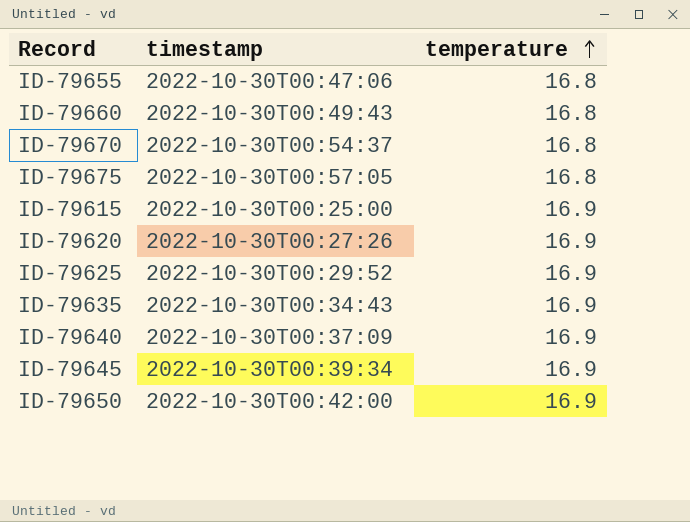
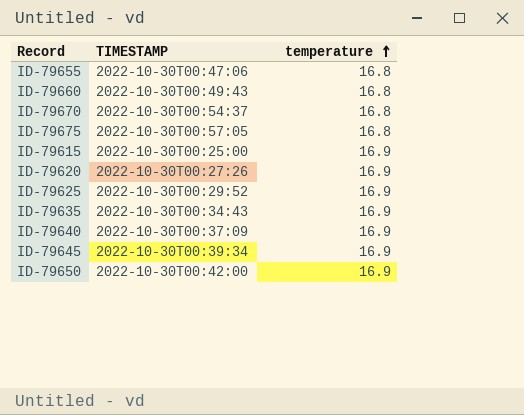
column name: timestamp -> TIMESTAMP

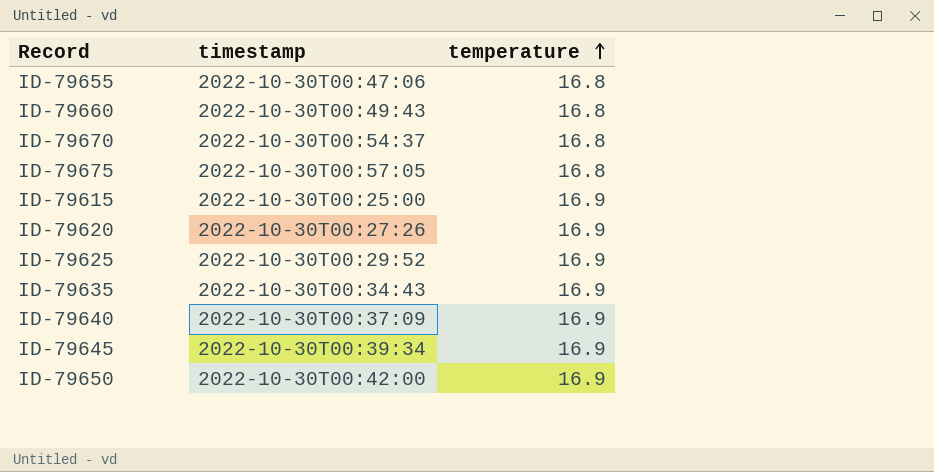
column name: TIMESTAMP -> timestamp

